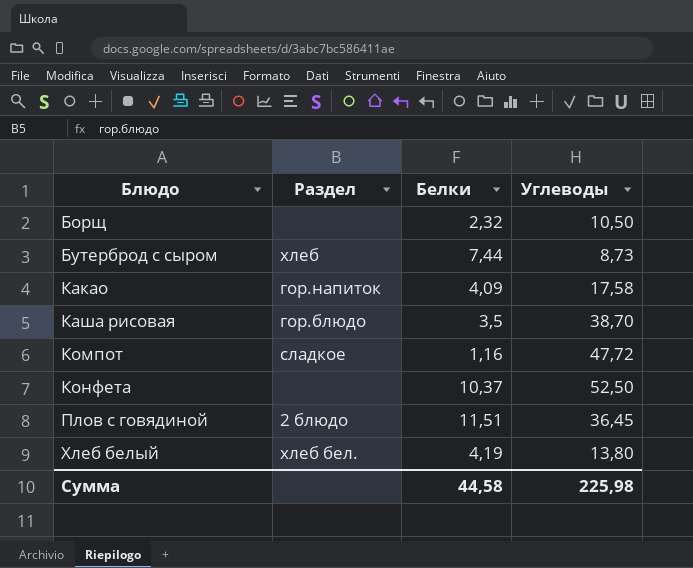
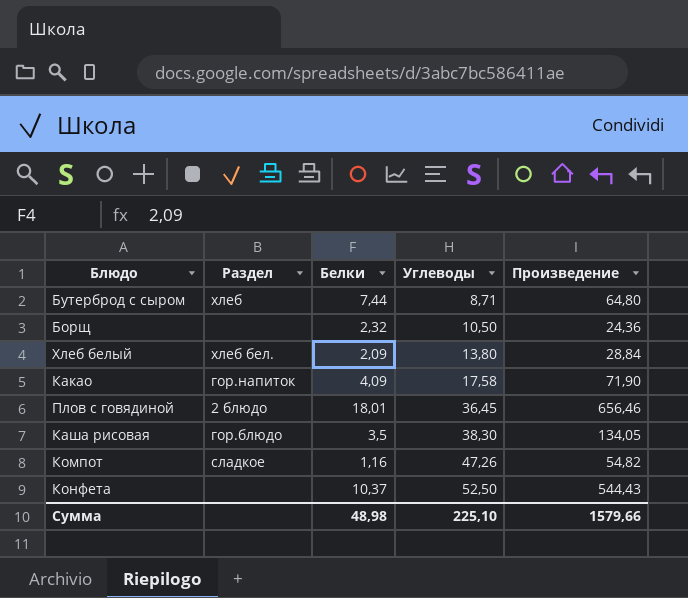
row order: Блюдо ascending -> Углеводы ascending
column Произведение | formula: none -> [Белки] * [Углеводы]
Бутерброд с сыром | Углеводы: 8,73 -> 8,71
Хлеб белый | Белки: 4,19 -> 2,09
Плов с говядиной | Белки: 11,51 -> 18,01
Каша рисовая | Углеводы: 38,70 -> 38,30
Компот | Углеводы: 47,72 -> 47,26
Сумма | Белки: 44,58 -> 48,98
Сумма | Углеводы: 225,98 -> 225,10

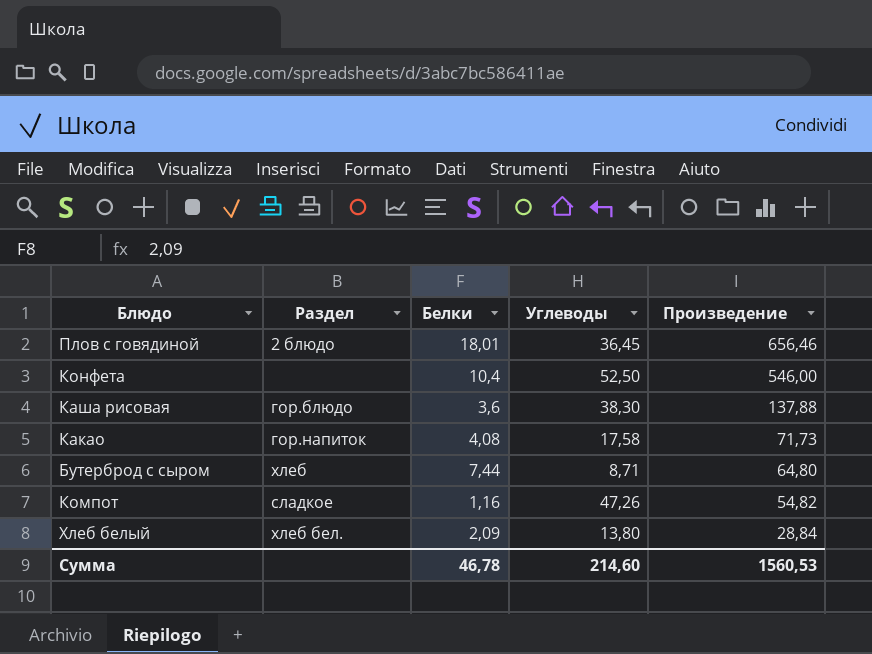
row order: Углеводы ascending -> Произведение descending
row Борщ: none | 2,32 | 10,50 | 24,36 -> none
Конфета | Белки: 10,37 -> 10,4
Конфета | Произведение: 544,43 -> 546,00
Каша рисовая | Белки: 3,5 -> 3,6
Каша рисовая | Произведение: 134,05 -> 137,88
Какао | Белки: 4,09 -> 4,08
Какао | Произведение: 71,90 -> 71,73
Сумма | Белки: 48,98 -> 46,78
Сумма | Углеводы: 225,10 -> 214,60
Сумма | Произведение: 1579,66 -> 1560,53

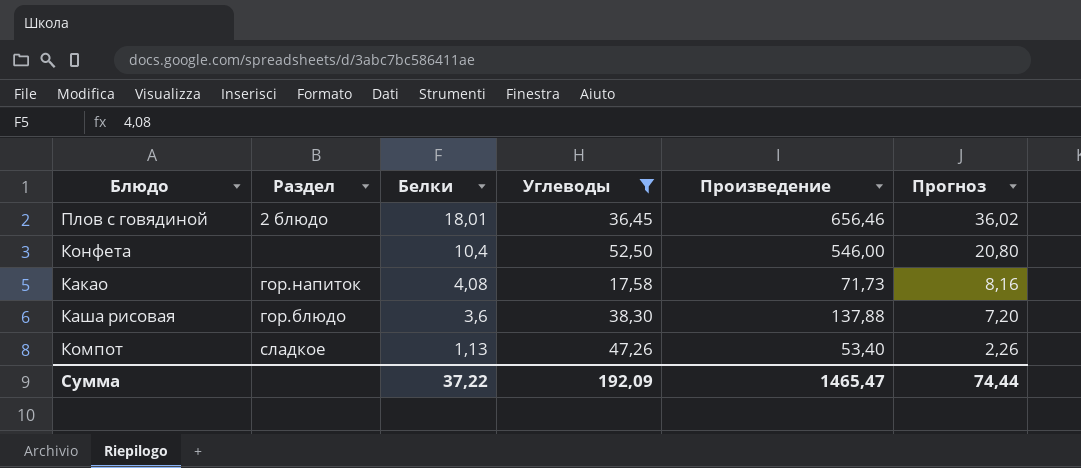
filter: none -> Углеводы >= 17,58
row order: Произведение descending -> Белки descending
column Прогноз | formula: none -> [Белки] * 2
Компот | Белки: 1,16 -> 1,13
Компот | Произведение: 54,82 -> 53,40
Сумма | Белки: 46,78 -> 37,22
Сумма | Углеводы: 214,60 -> 192,09
Сумма | Произведение: 1560,53 -> 1465,47

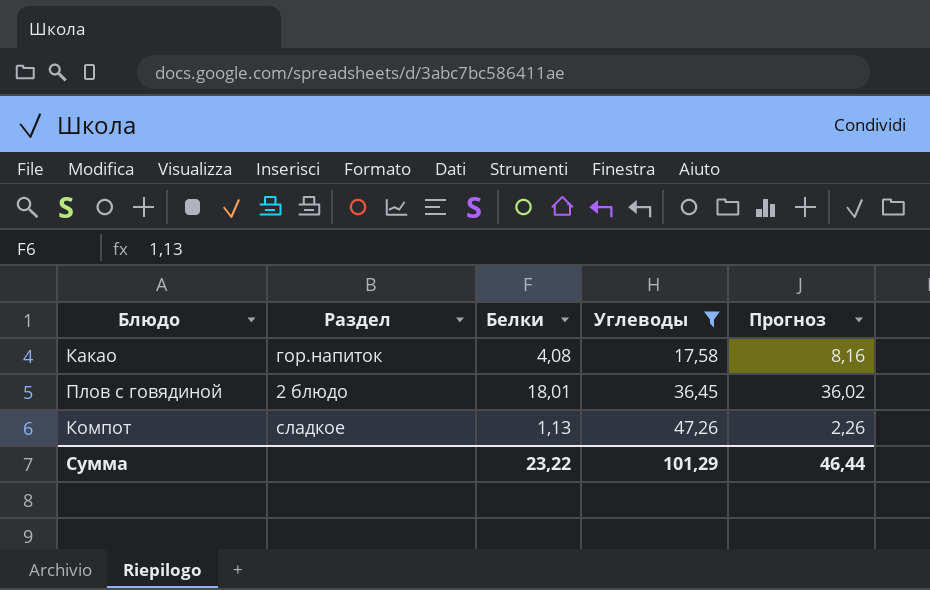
row order: Белки descending -> Углеводы ascending
column Произведение | formula: [Белки] * [Углеводы] -> none
row Конфета: none | 10,4 | 52,50 | 546,00 | 20,80 -> none
row Каша рисовая: гор.блюдо | 3,6 | 38,30 | 137,88 | 7,20 -> none
Сумма | Белки: 37,22 -> 23,22
Сумма | Углеводы: 192,09 -> 101,29
Сумма | Прогноз: 74,44 -> 46,44

